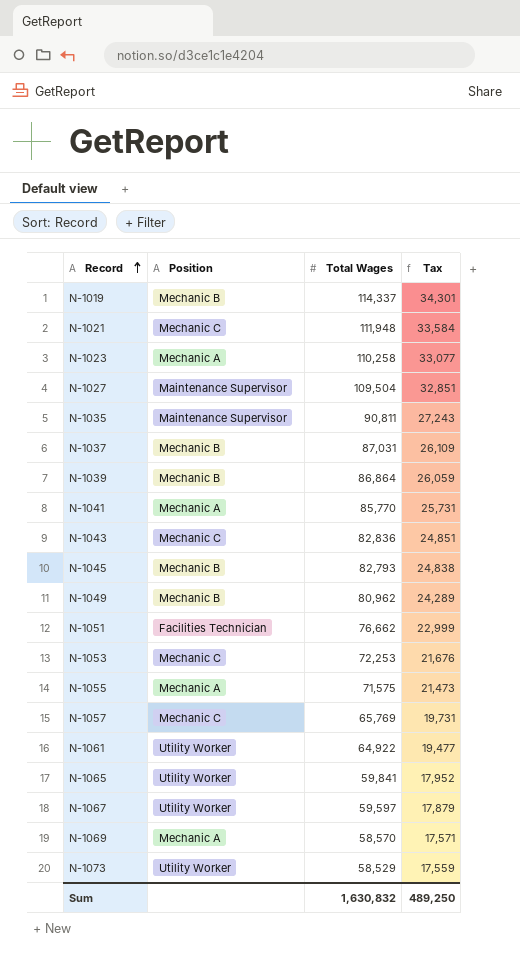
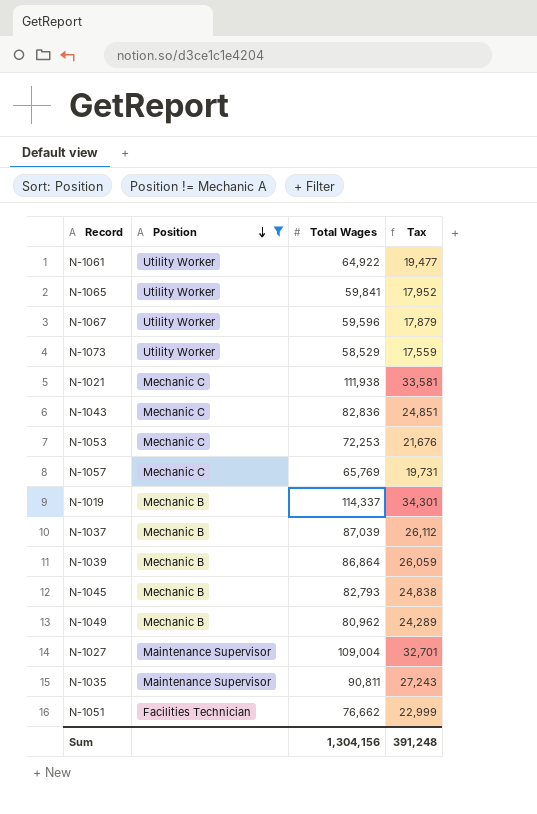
filter: none -> Position != Mechanic A
row order: Record ascending -> Position descending
N-1067 | Total Wages: 59,597 -> 59,596
N-1021 | Total Wages: 111,948 -> 111,938
N-1021 | Tax: 33,584 -> 33,581
N-1037 | Total Wages: 87,031 -> 87,039
N-1037 | Tax: 26,109 -> 26,112
N-1027 | Total Wages: 109,504 -> 109,004
N-1027 | Tax: 32,851 -> 32,701
Sum | Total Wages: 1,630,832 -> 1,304,156
Sum | Tax: 489,250 -> 391,248

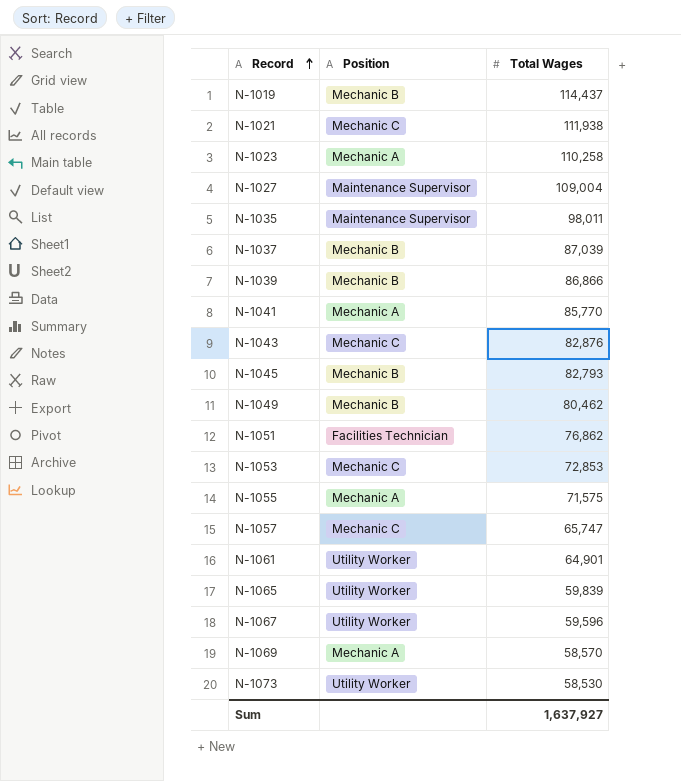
filter: Position != Mechanic A -> none
row order: Position descending -> Record ascending
column Tax | formula: [Total Wages] * 0.3 -> none
N-1019 | Total Wages: 114,337 -> 114,437
N-1035 | Total Wages: 90,811 -> 98,011
N-1039 | Total Wages: 86,864 -> 86,866
N-1043 | Total Wages: 82,836 -> 82,876
N-1049 | Total Wages: 80,962 -> 80,462
N-1051 | Total Wages: 76,662 -> 76,862
N-1053 | Total Wages: 72,253 -> 72,853
N-1057 | Total Wages: 65,769 -> 65,747
N-1061 | Total Wages: 64,922 -> 64,901
N-1065 | Total Wages: 59,841 -> 59,839
N-1073 | Total Wages: 58,529 -> 58,530
Sum | Total Wages: 1,304,156 -> 1,637,927

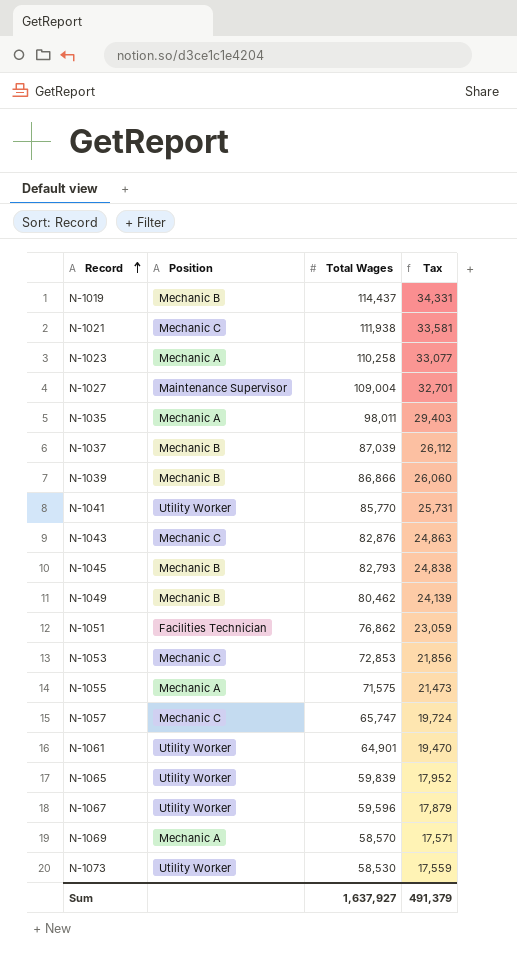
column Tax | formula: none -> [Total Wages] * 0.3
N-1035 | Position: Maintenance Supervisor -> Mechanic A
N-1041 | Position: Mechanic A -> Utility Worker

